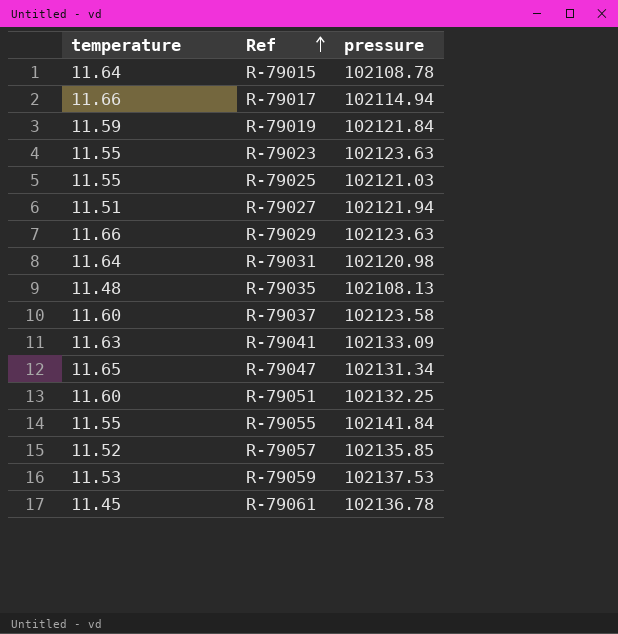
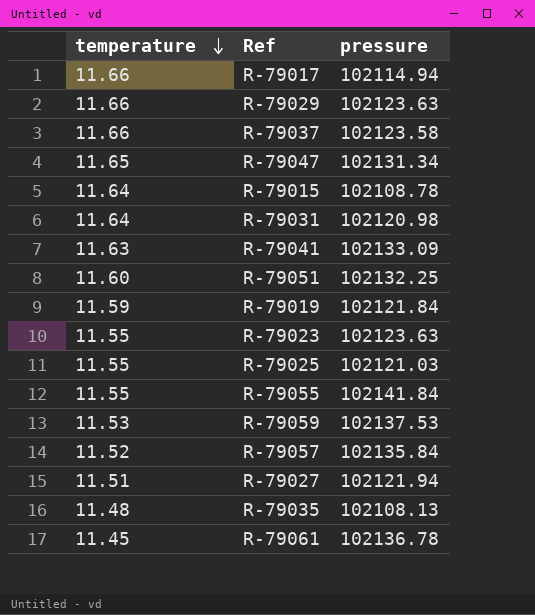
row order: Ref ascending -> temperature descending
R-79037 | temperature: 11.60 -> 11.66
R-79057 | pressure: 102135.85 -> 102135.84

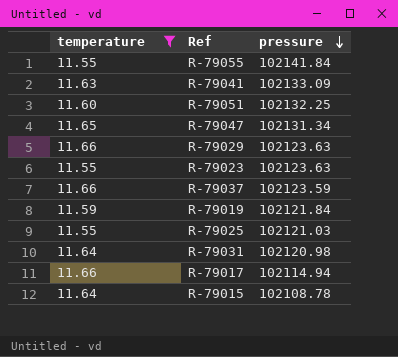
filter: none -> temperature >= 11.55
row order: temperature descending -> pressure descending
R-79037 | pressure: 102123.58 -> 102123.59

